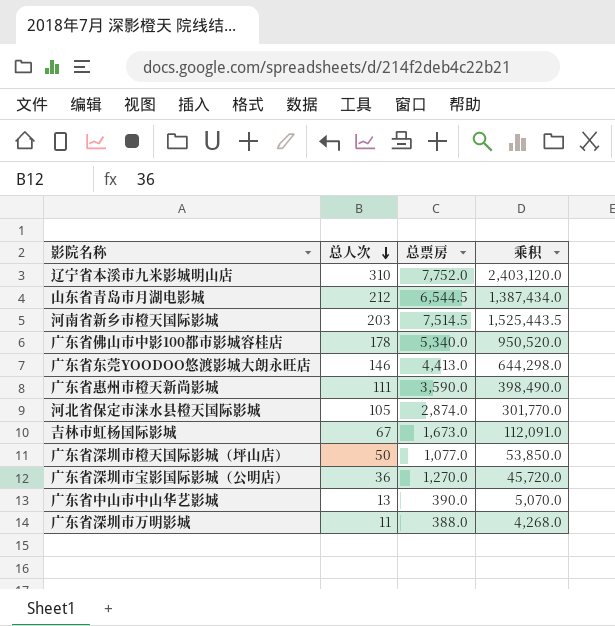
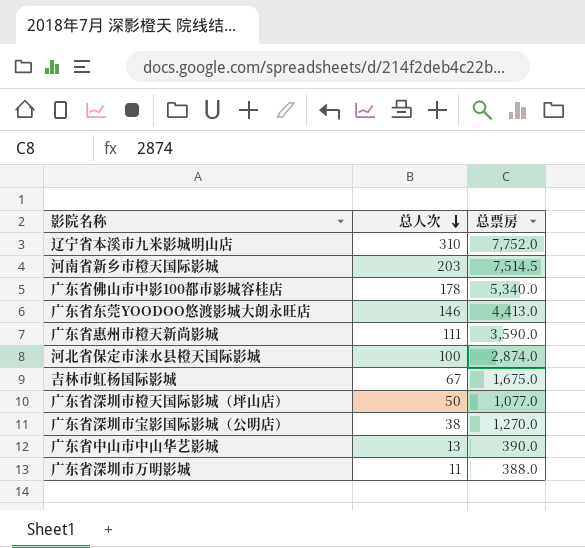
column 乘积 | formula: [总人次] * [总票房] -> none
row 山东省青岛市月湖电影城: 212 | 6,544.5 | 1,387,434.0 -> none
河北省保定市涞水县橙天国际影城 | 总人次: 105 -> 100
吉林市虹杨国际影城 | 总票房: 1,673.0 -> 1,675.0
广东省深圳市宝影国际影城（公明店） | 总人次: 36 -> 38

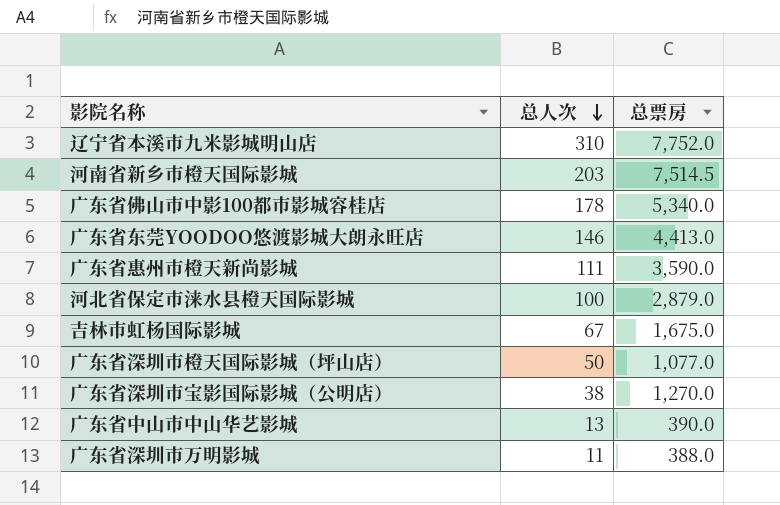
河北省保定市涞水县橙天国际影城 | 总票房: 2,874.0 -> 2,879.0

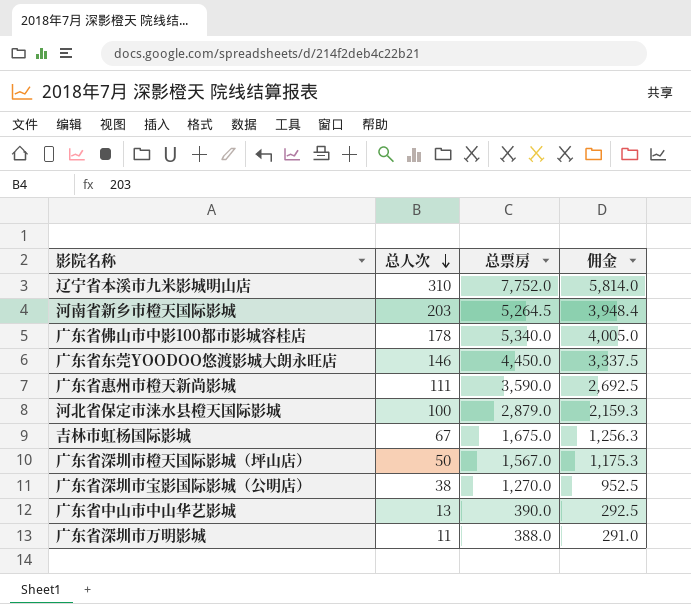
column 佣金 | formula: none -> [总票房] * 0.75
河南省新乡市橙天国际影城 | 总票房: 7,514.5 -> 5,264.5
广东省东莞YOODOO悠渡影城大朗永旺店 | 总票房: 4,413.0 -> 4,450.0
广东省深圳市橙天国际影城（坪山店） | 总票房: 1,077.0 -> 1,567.0

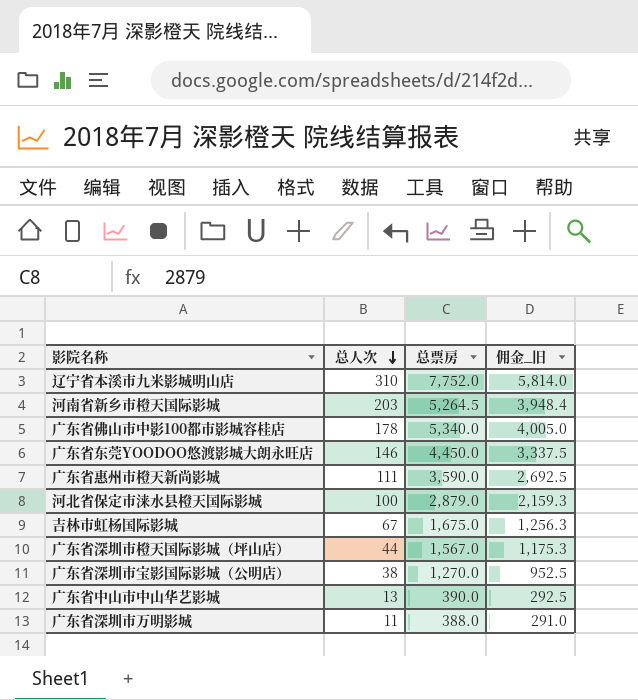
column name: 佣金 -> 佣金_旧
广东省深圳市橙天国际影城（坪山店） | 总人次: 50 -> 44

